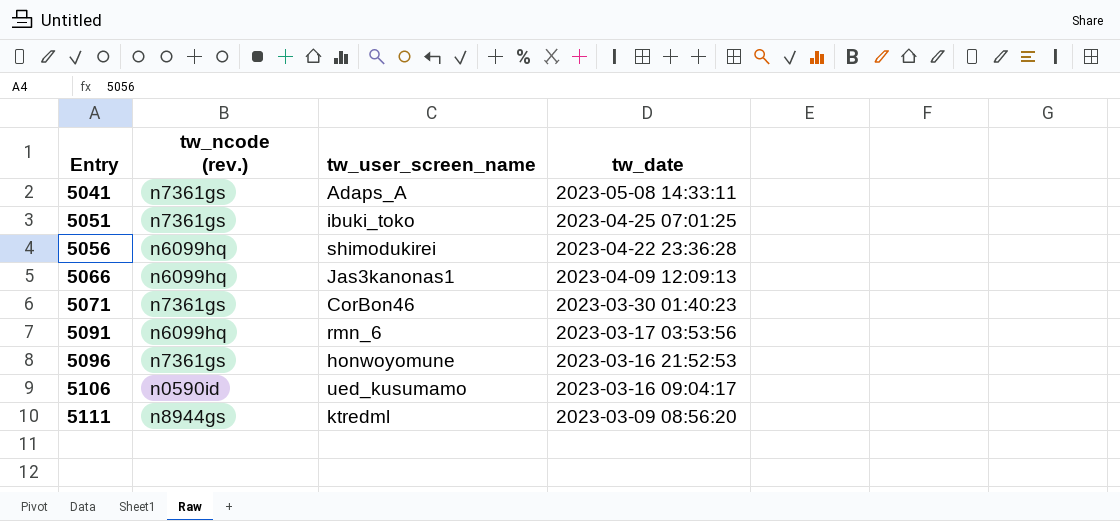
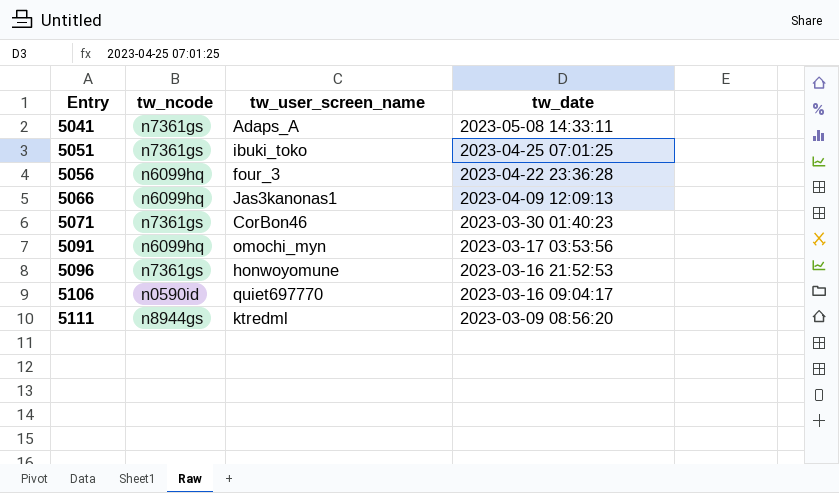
column name: tw_ncode (rev.) -> tw_ncode
5056 | tw_user_screen_name: shimodukirei -> four_3
5091 | tw_user_screen_name: rmn_6 -> omochi_myn
5106 | tw_user_screen_name: ued_kusumamo -> quiet697770

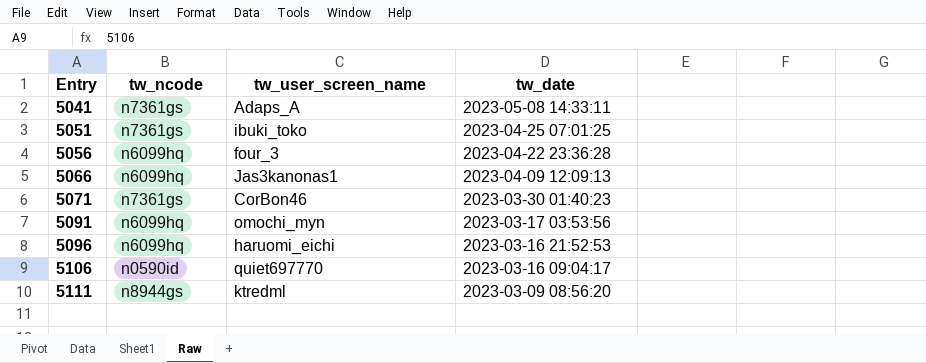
5096 | tw_ncode: n7361gs -> n6099hq
5096 | tw_user_screen_name: honwoyomune -> haruomi_eichi

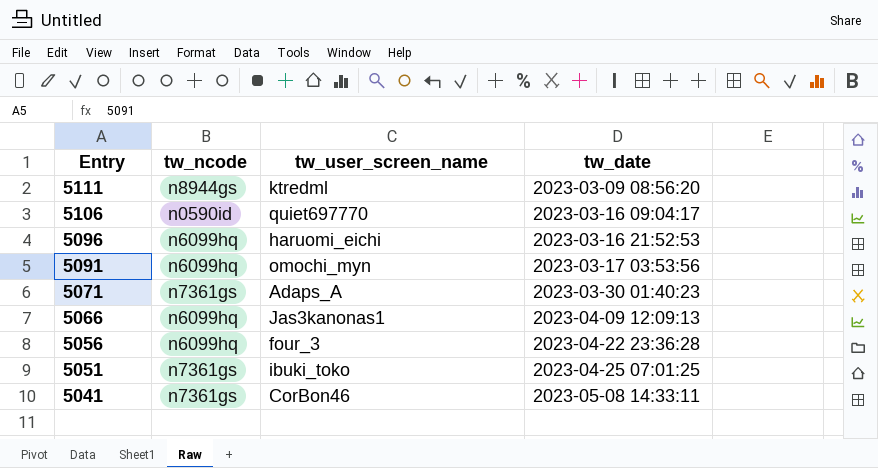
row order: Entry ascending -> Entry descending
5071 | tw_user_screen_name: CorBon46 -> Adaps_A
5041 | tw_user_screen_name: Adaps_A -> CorBon46

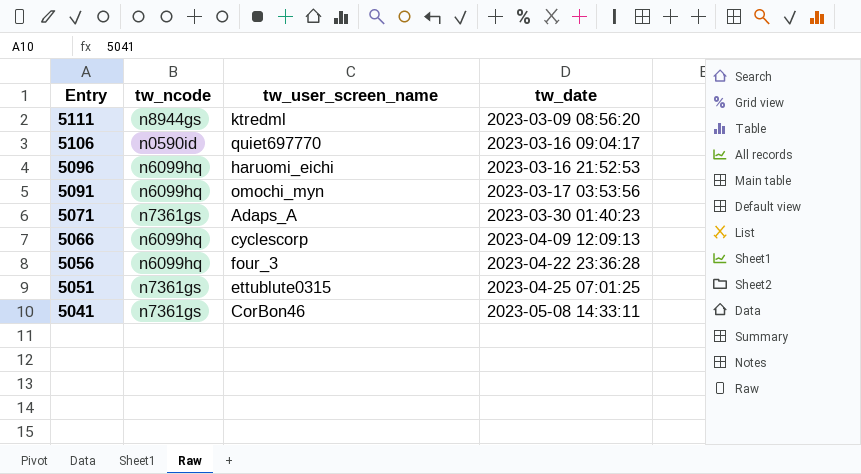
5066 | tw_user_screen_name: Jas3kanonas1 -> cyclescorp
5051 | tw_user_screen_name: ibuki_toko -> ettublute0315

